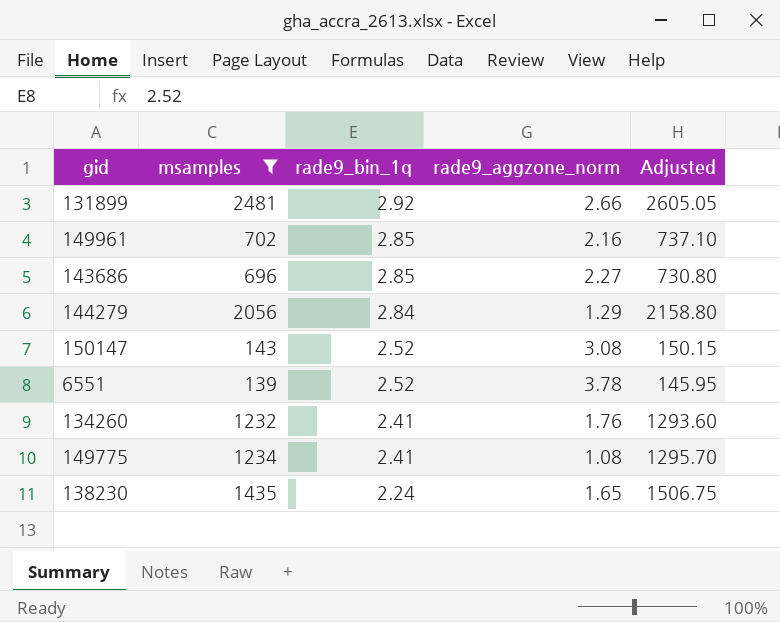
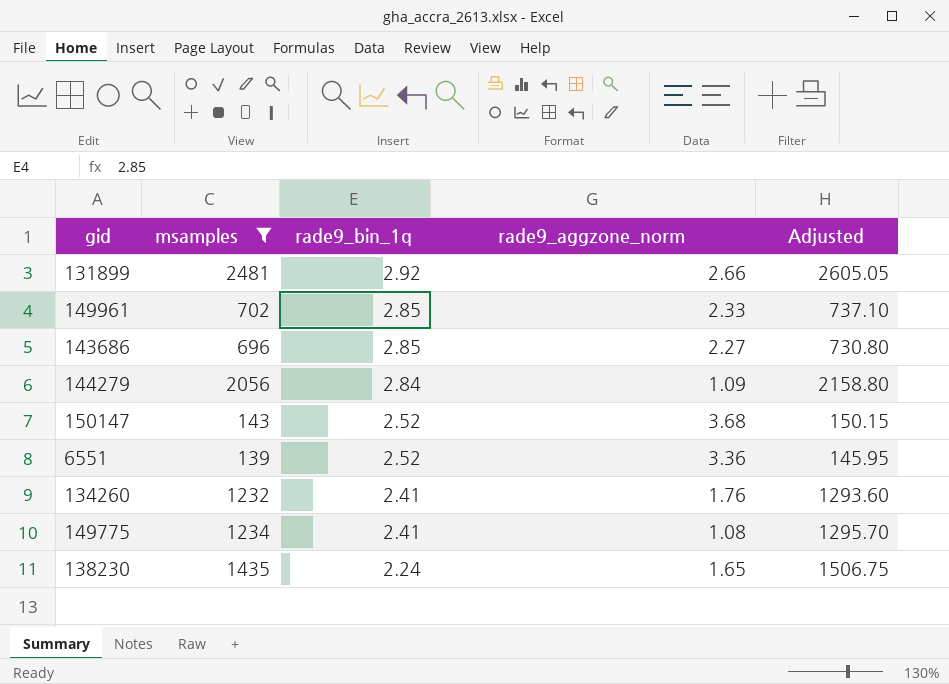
149961 | rade9_aggzone_norm: 2.16 -> 2.33
144279 | rade9_aggzone_norm: 1.29 -> 1.09
150147 | rade9_aggzone_norm: 3.08 -> 3.68
6551 | rade9_aggzone_norm: 3.78 -> 3.36

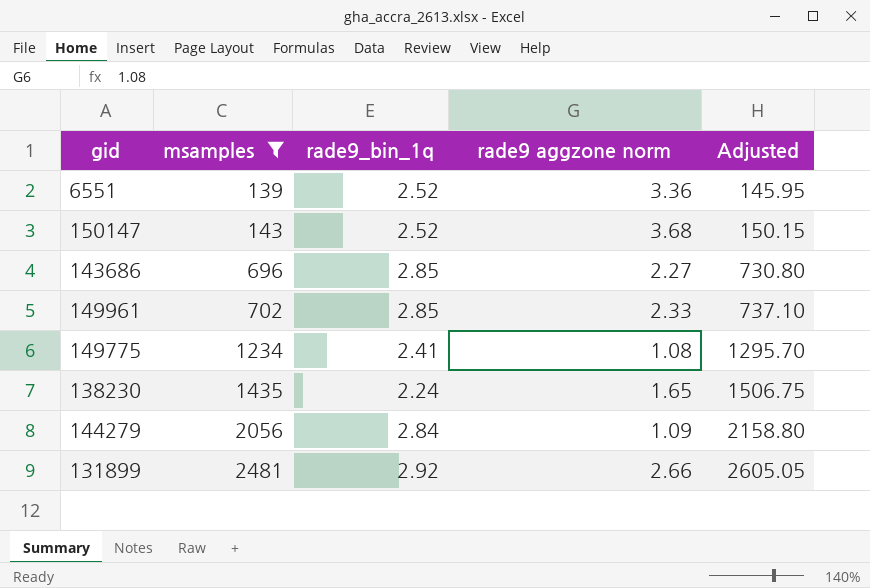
row order: rade9_bin_1q descending -> msamples ascending
column name: rade9_aggzone_norm -> rade9 aggzone norm
row 134260: 1232 | 2.41 | 1.76 | 1293.60 -> none

